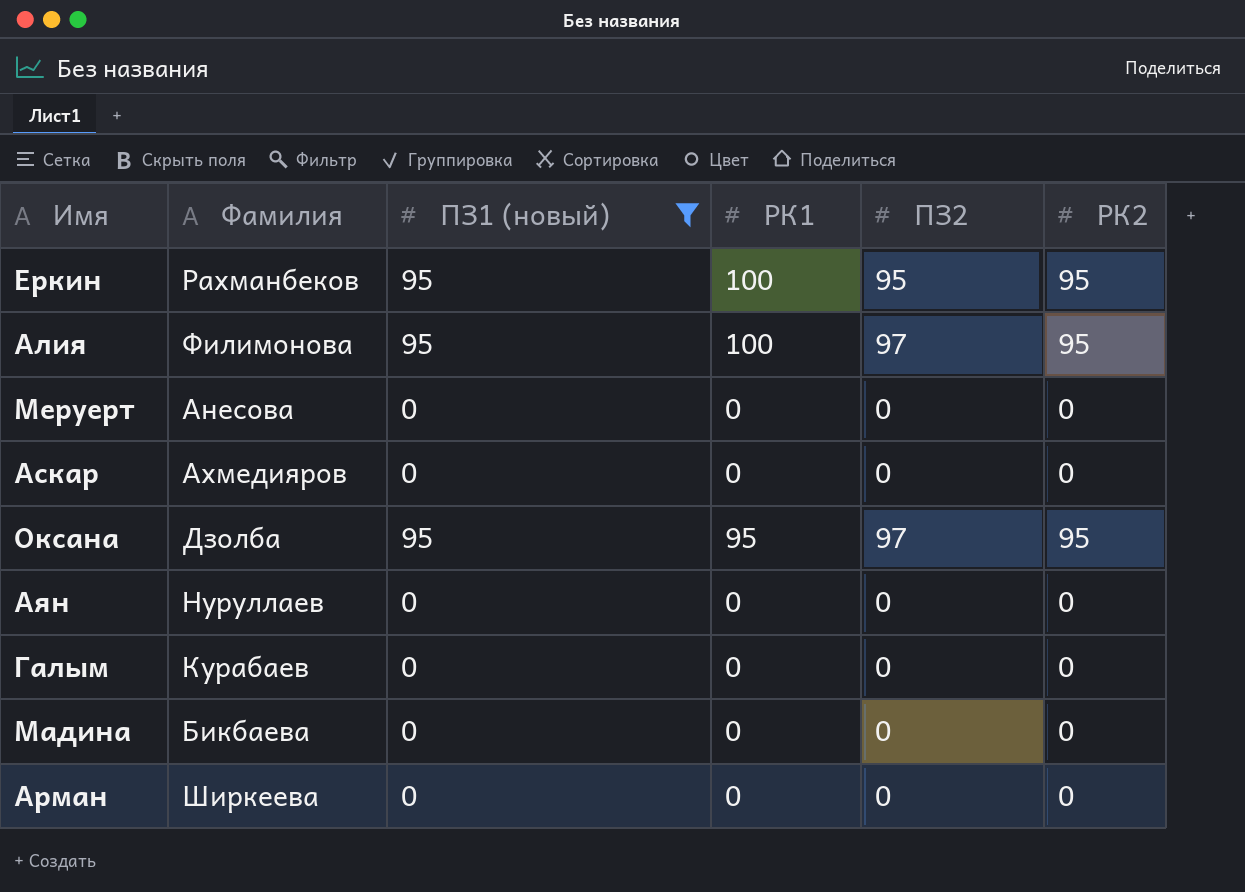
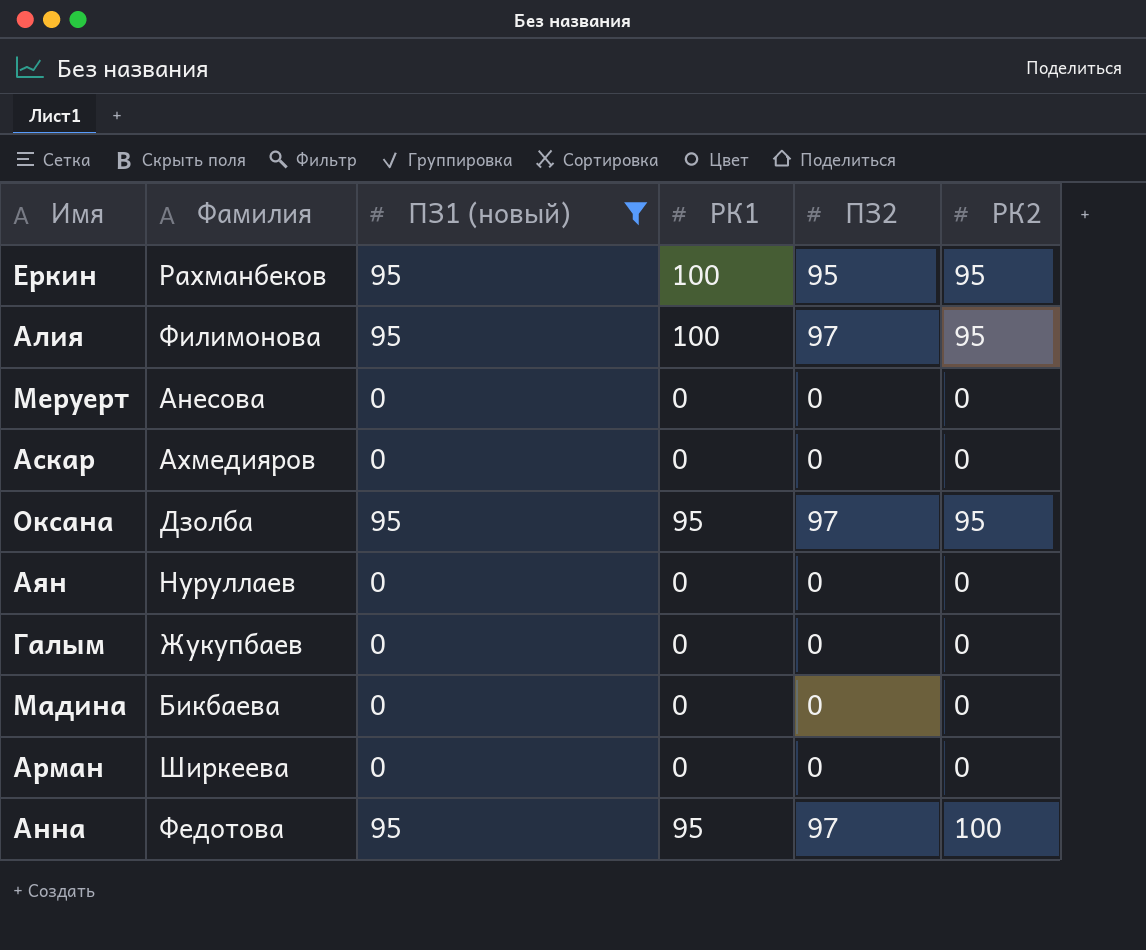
Галым | Фамилия: Курабаев -> Жукупбаев
row Анна: none -> Федотова | 95 | 95 | 97 | 100

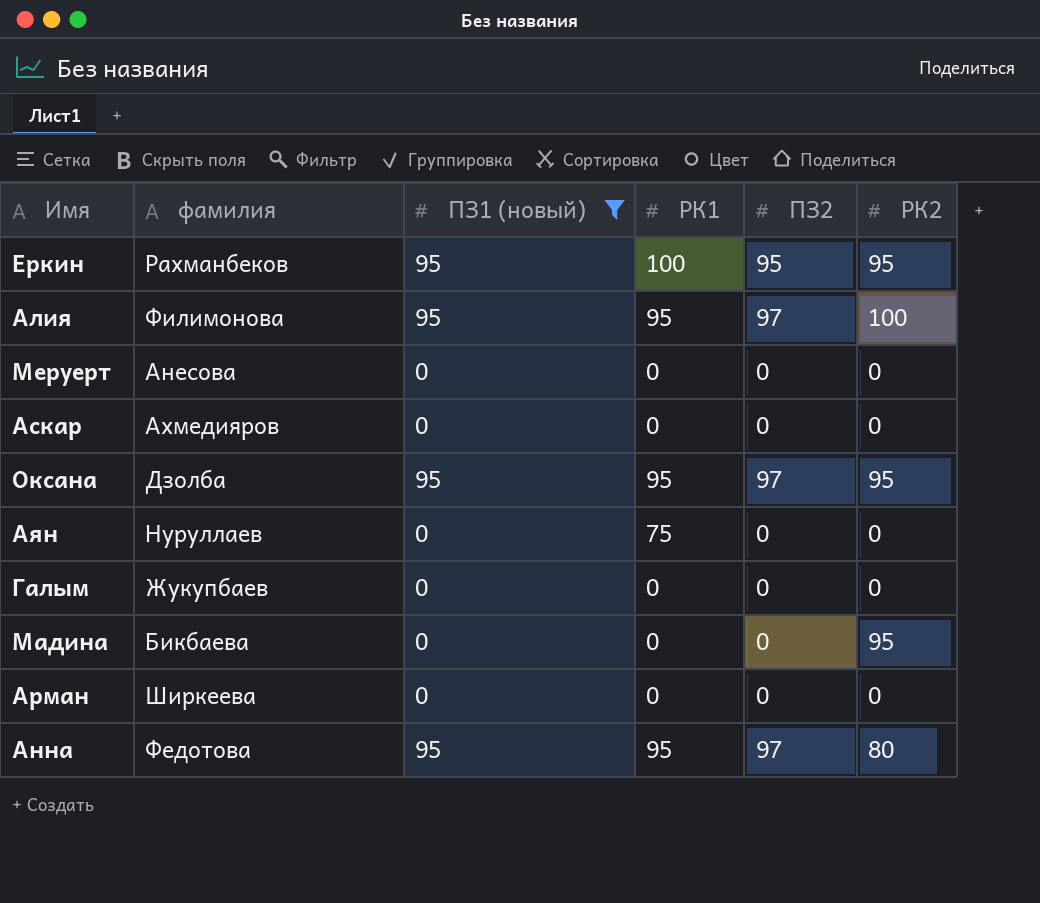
column name: Фамилия -> фамилия
Алия | РК1: 100 -> 95
Алия | РК2: 95 -> 100
Аян | РК1: 0 -> 75
Мадина | РК2: 0 -> 95
Анна | РК2: 100 -> 80

